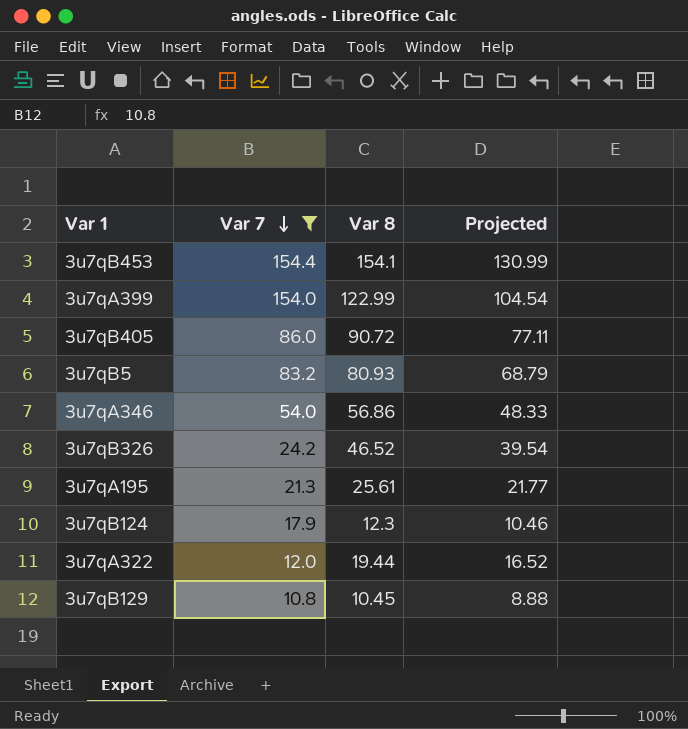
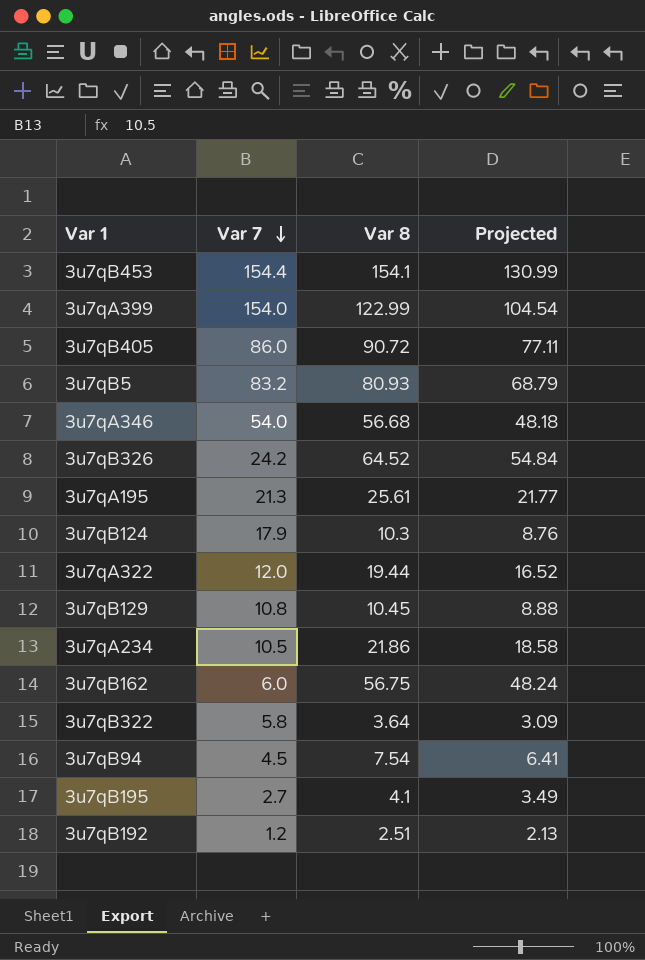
filter: Var 7 >= 10.8 -> none
3u7qA346 | Var 8: 56.86 -> 56.68
3u7qA346 | Projected: 48.33 -> 48.18
3u7qB326 | Var 8: 46.52 -> 64.52
3u7qB326 | Projected: 39.54 -> 54.84
3u7qB124 | Var 8: 12.3 -> 10.3
3u7qB124 | Projected: 10.46 -> 8.76

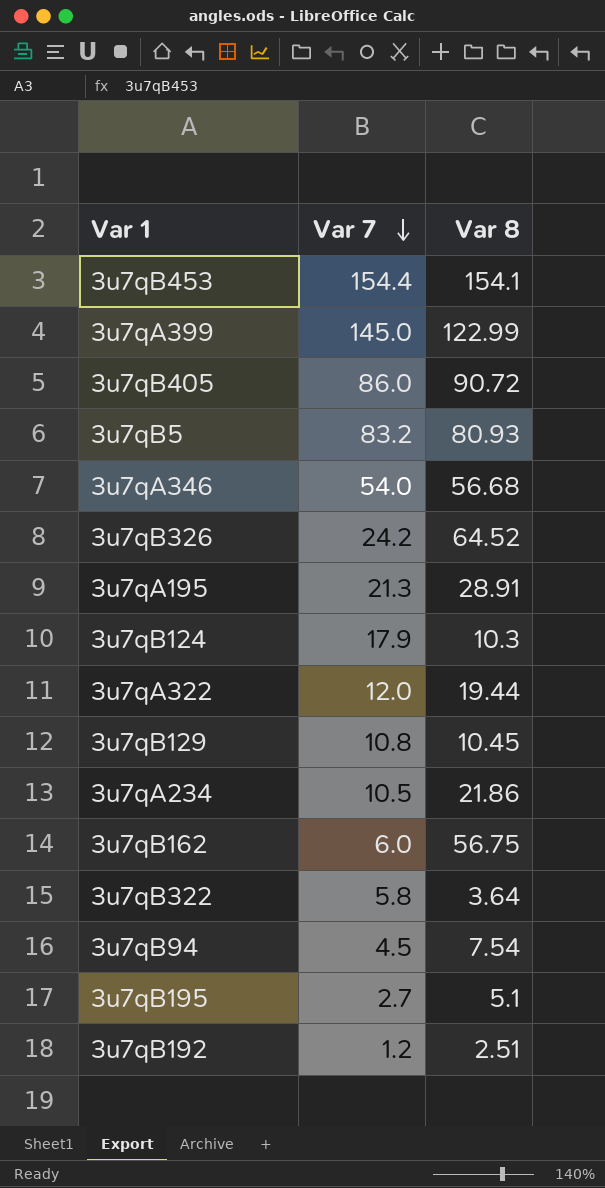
column Projected | formula: [Var 8] * 0.85 -> none
3u7qA399 | Var 7: 154.0 -> 145.0
3u7qA195 | Var 8: 25.61 -> 28.91
3u7qB195 | Var 8: 4.1 -> 5.1

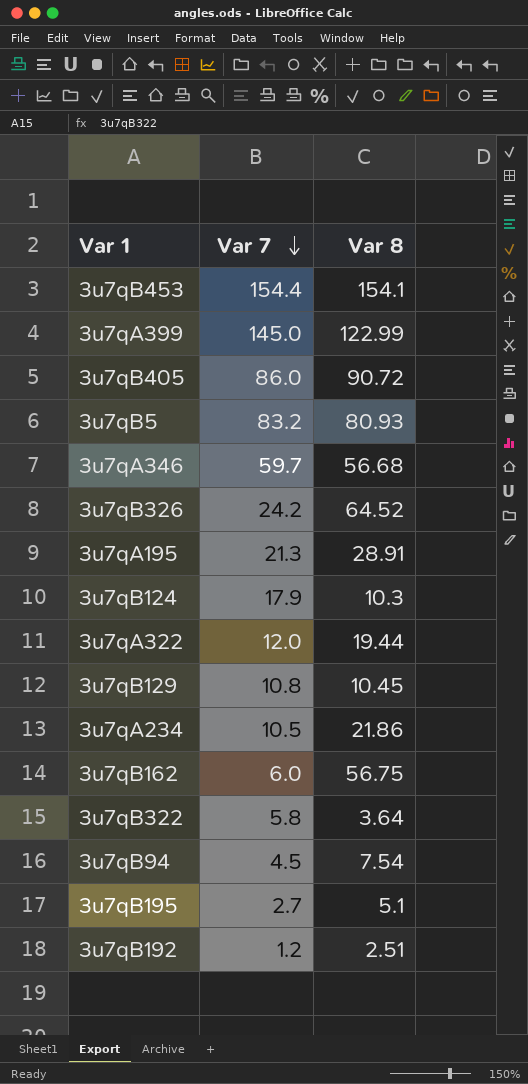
3u7qA346 | Var 7: 54.0 -> 59.7

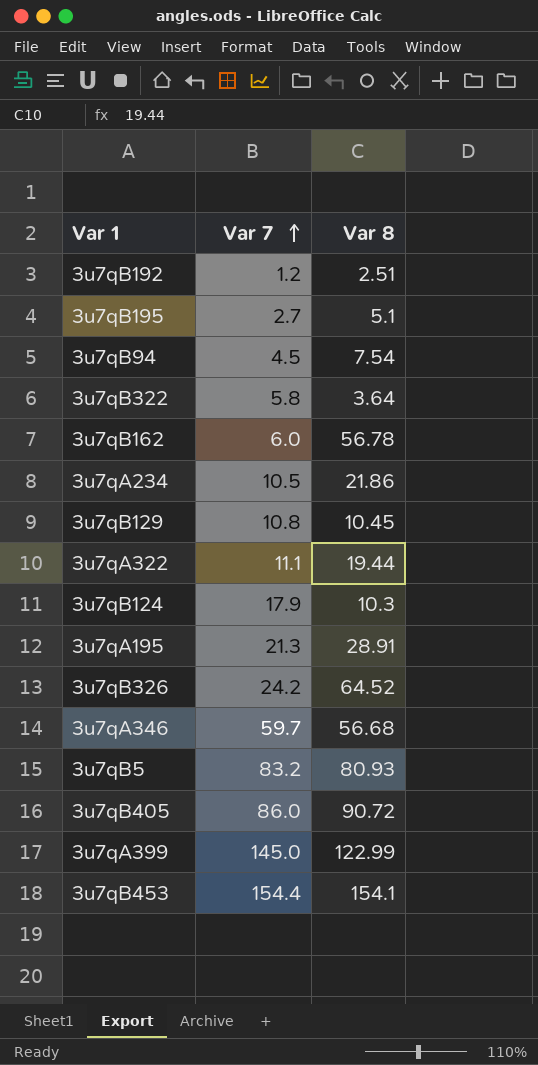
row order: Var 7 descending -> Var 7 ascending
3u7qB162 | Var 8: 56.75 -> 56.78
3u7qA322 | Var 7: 12.0 -> 11.1

